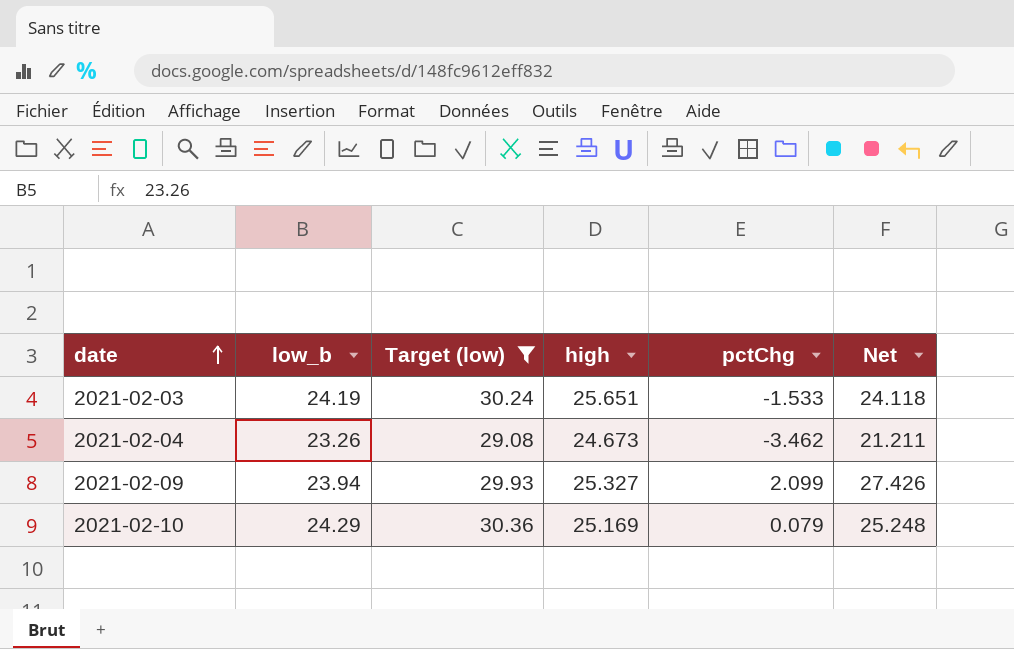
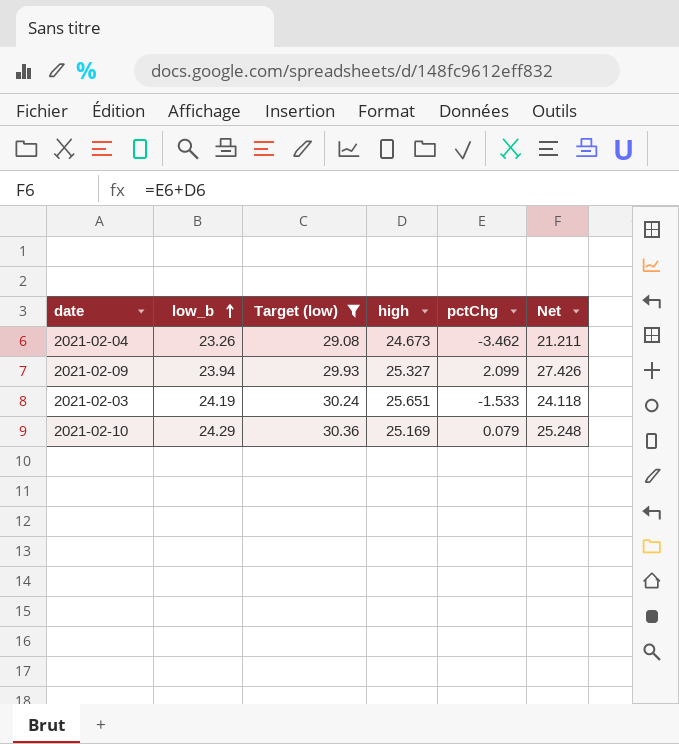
row order: date ascending -> low_b ascending

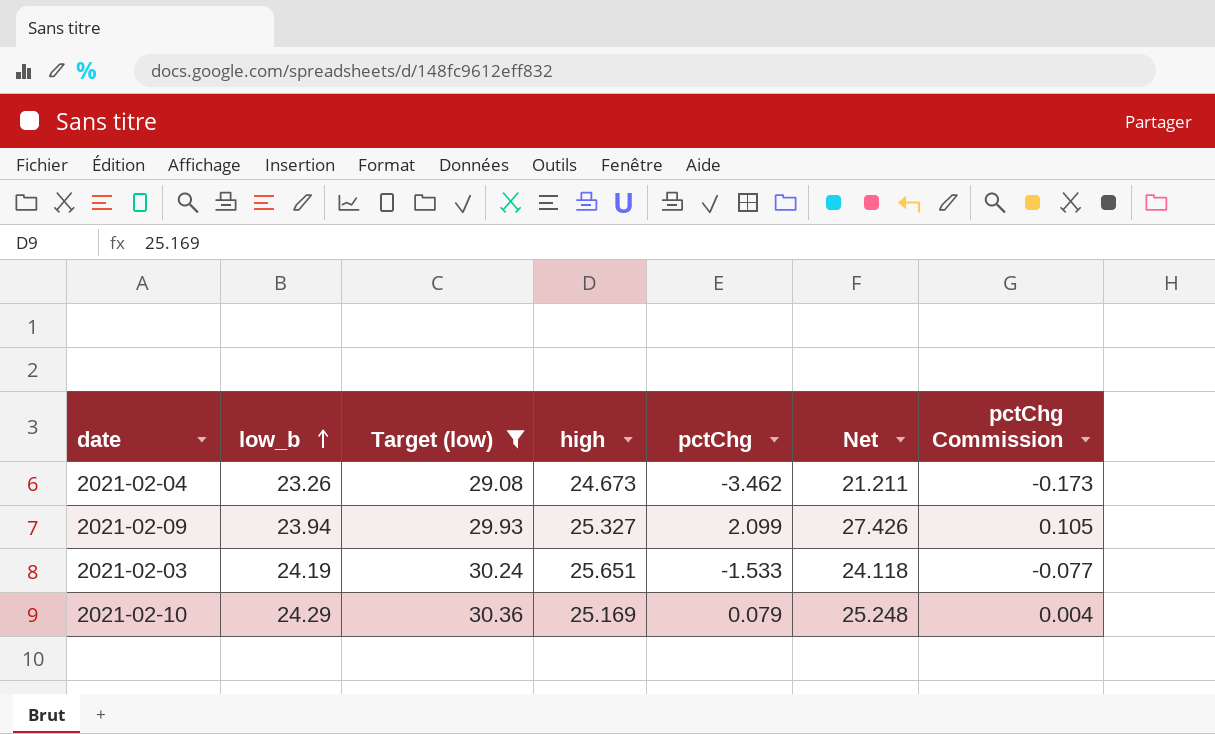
column pctChg Commission | formula: none -> [pctChg] * 0.05

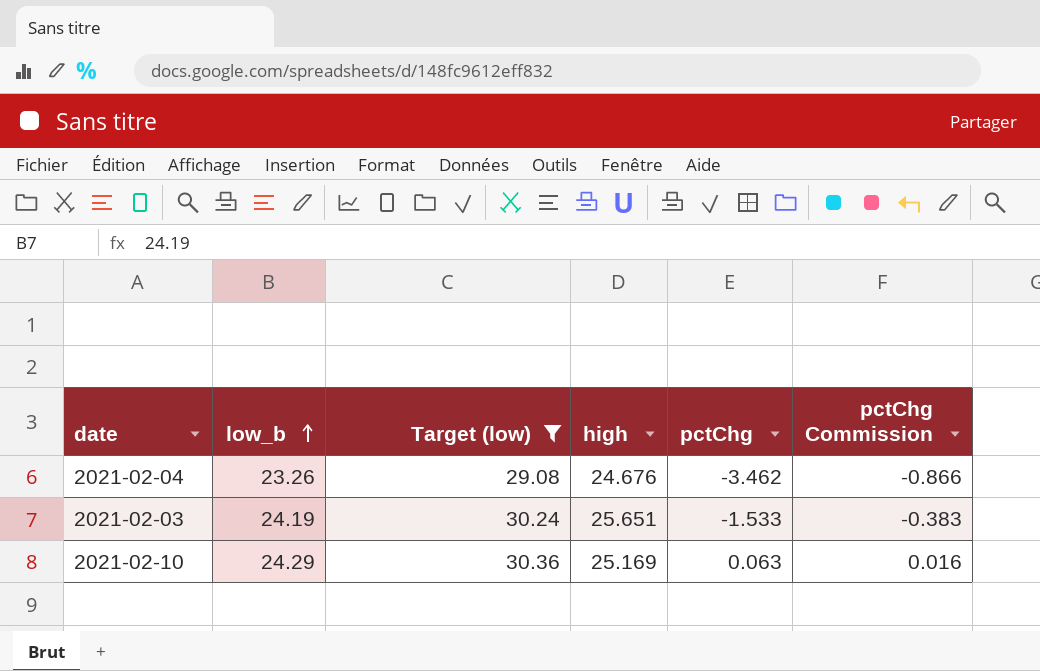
column Net | formula: [high] + [pctChg] -> none
column pctChg Commission | formula: [pctChg] * 0.05 -> [pctChg] * 0.25
row 2021-02-09: 23.94 | 29.93 | 25.327 | 2.099 | 27.426 | 0.105 -> none
2021-02-04 | high: 24.673 -> 24.676
2021-02-10 | pctChg: 0.079 -> 0.063

